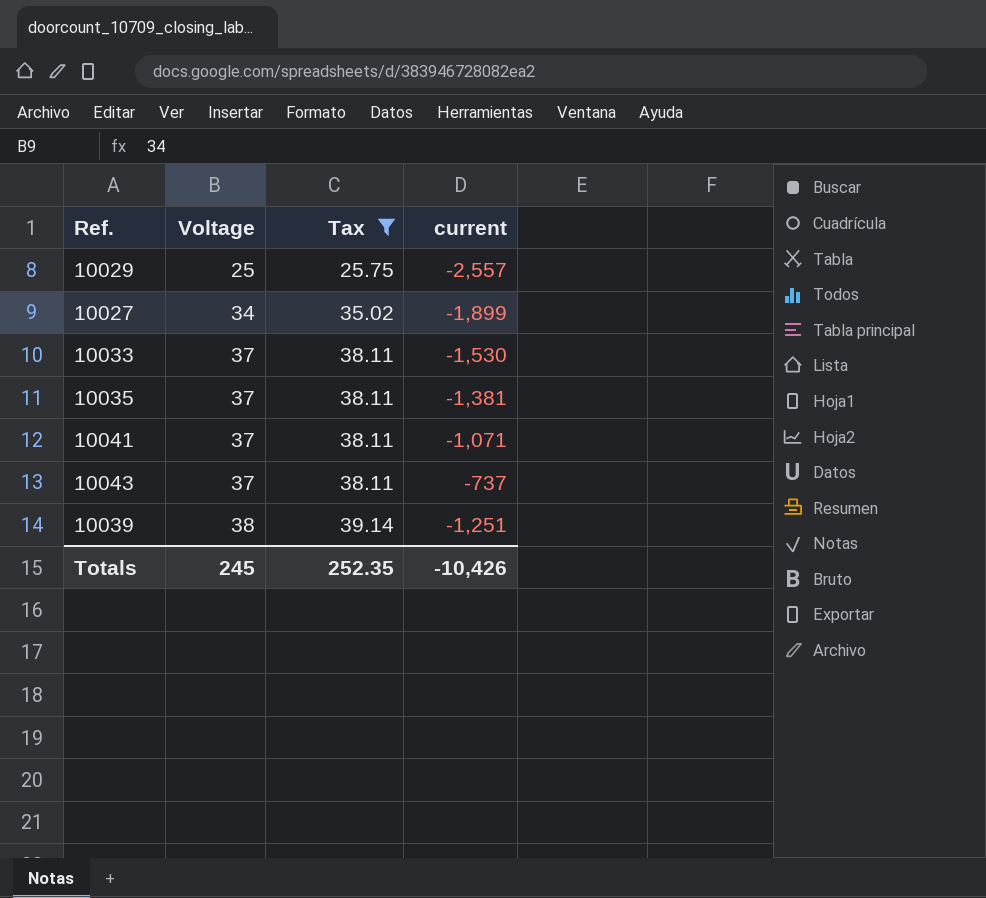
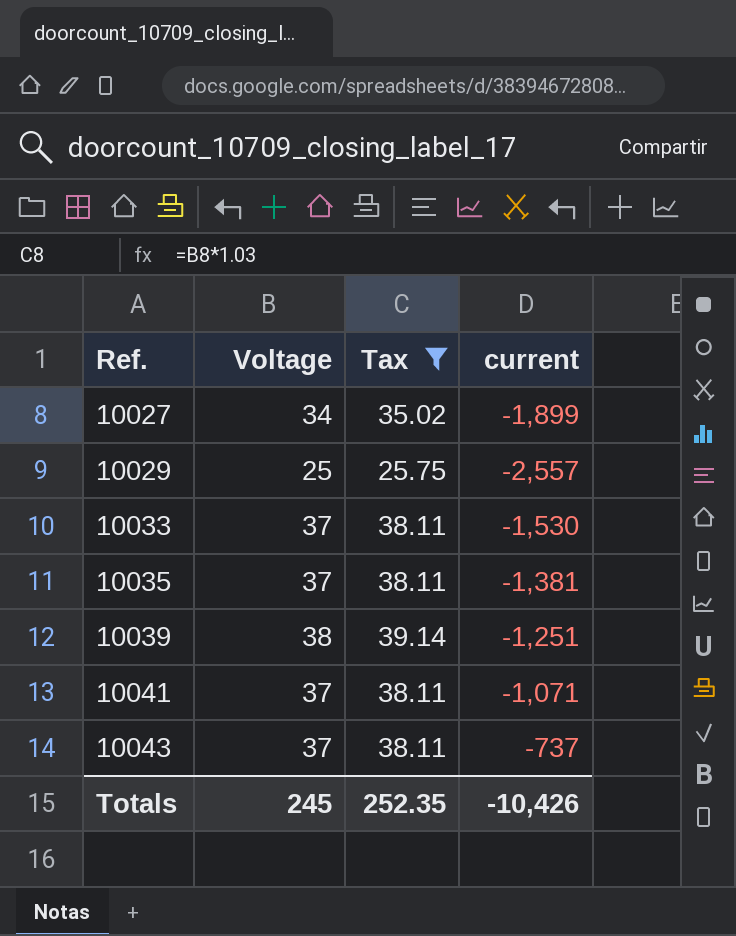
row order: Voltage ascending -> Ref. ascending

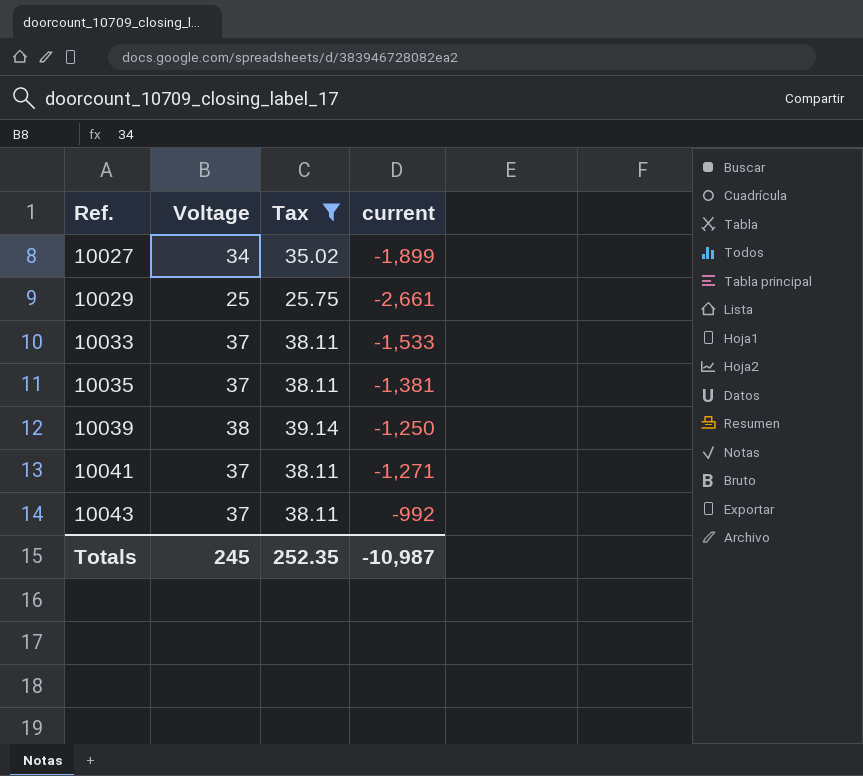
10029 | current: -2,557 -> -2,661
10033 | current: -1,530 -> -1,533
10039 | current: -1,251 -> -1,250
10041 | current: -1,071 -> -1,271
10043 | current: -737 -> -992
Totals | current: -10,426 -> -10,987

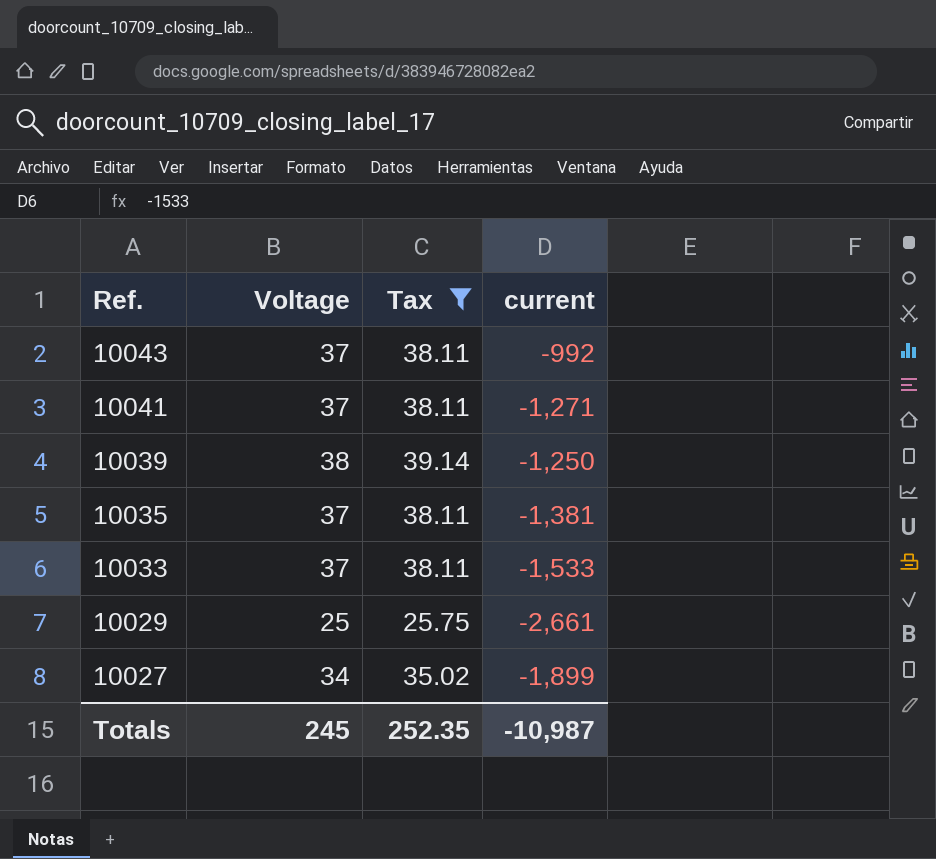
row order: Ref. ascending -> Ref. descending

